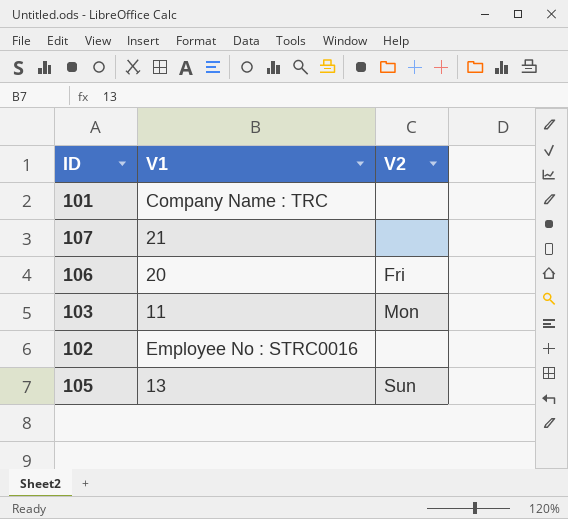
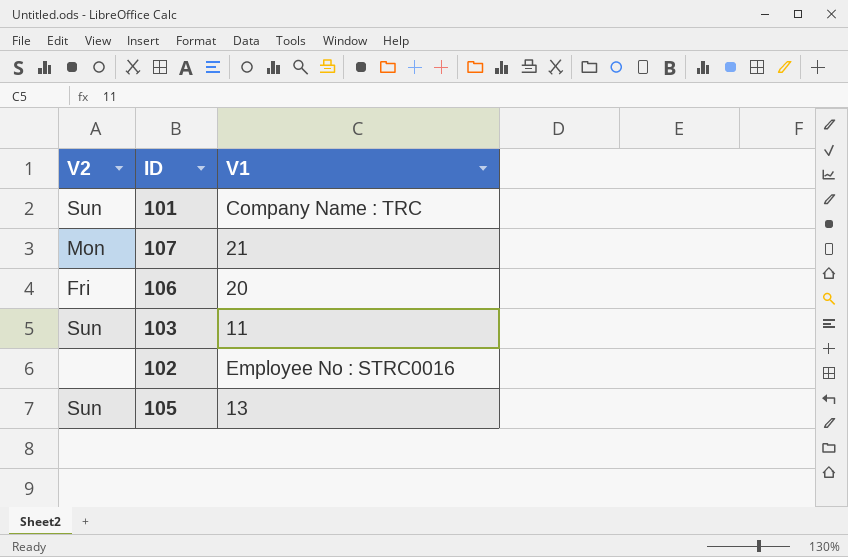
column V2 | position: 3 -> 1
101 | V2: none -> Sun
107 | V2: none -> Mon
103 | V2: Mon -> Sun

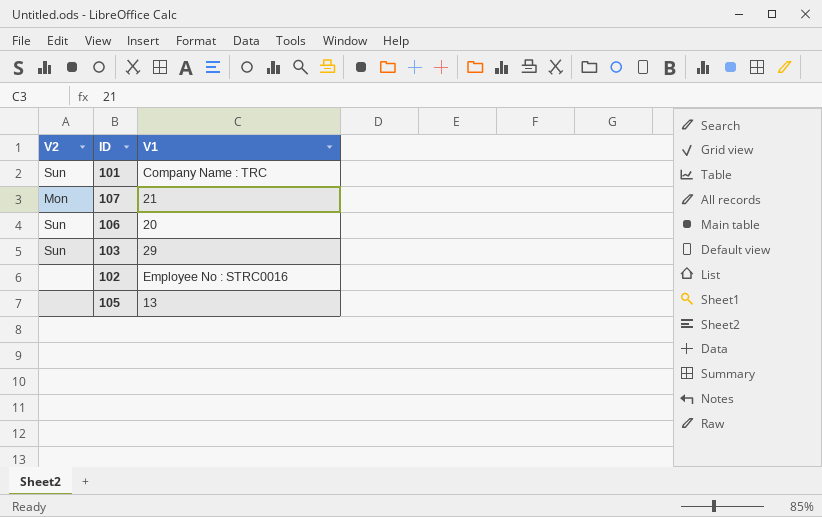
106 | V2: Fri -> Sun
103 | V1: 11 -> 29
105 | V2: Sun -> none

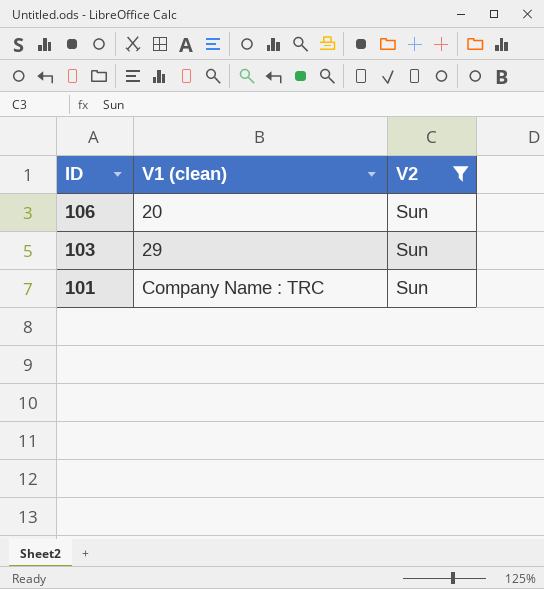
filter: none -> V2 = Sun
row order: none -> ID descending
column name: V1 -> V1 (clean)
column V2 | position: 1 -> 3

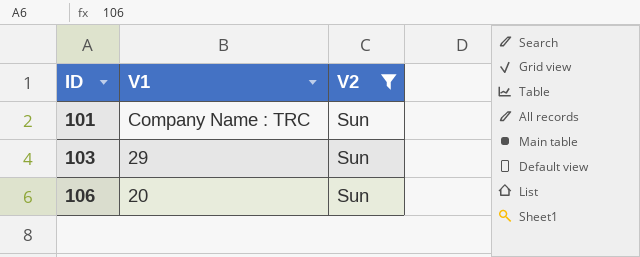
row order: ID descending -> ID ascending
column name: V1 (clean) -> V1

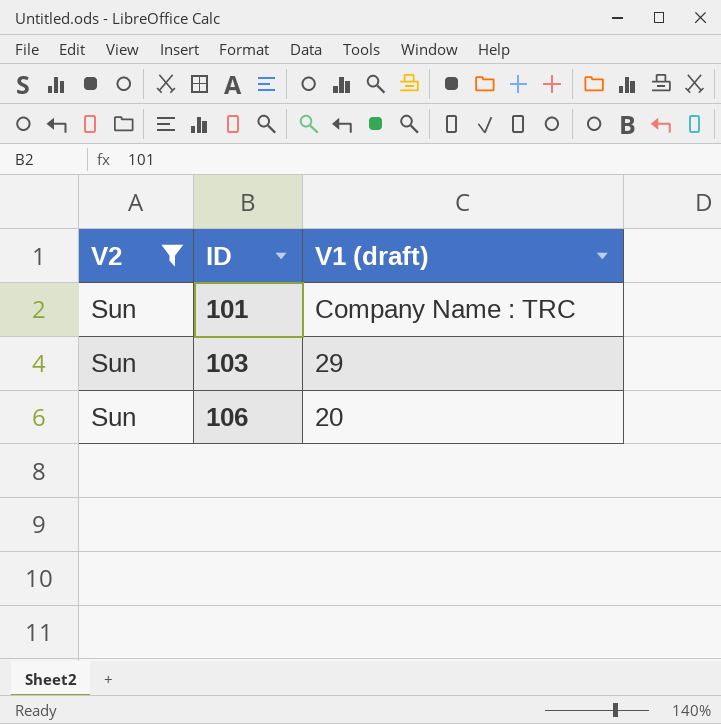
column V2 | position: 3 -> 1
column name: V1 -> V1 (draft)

